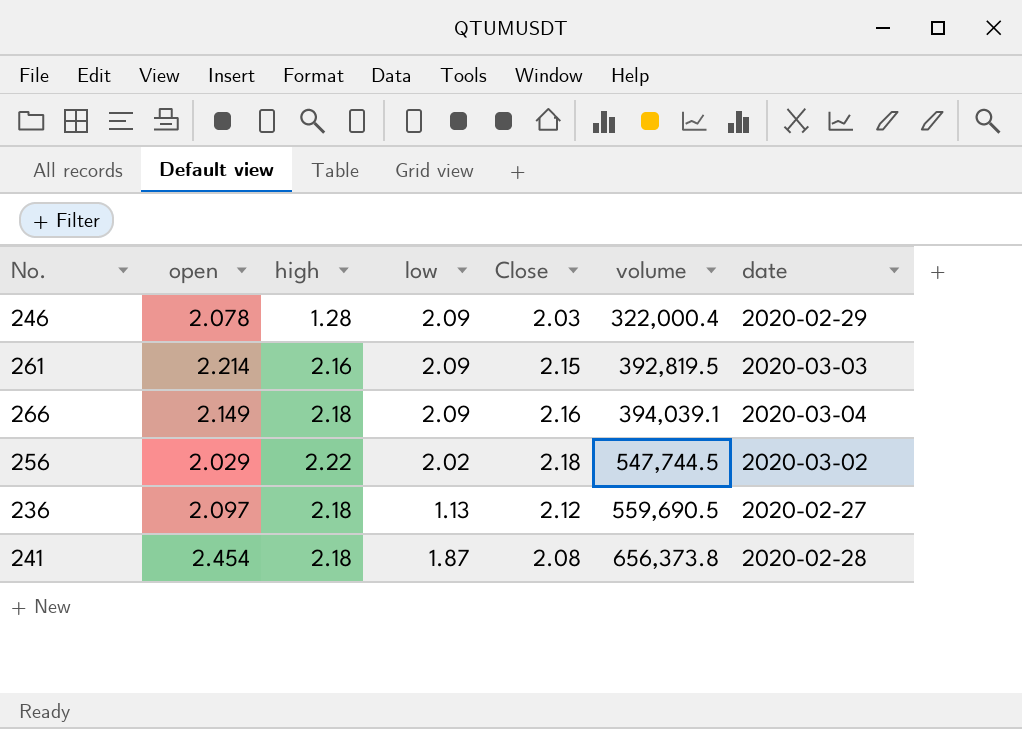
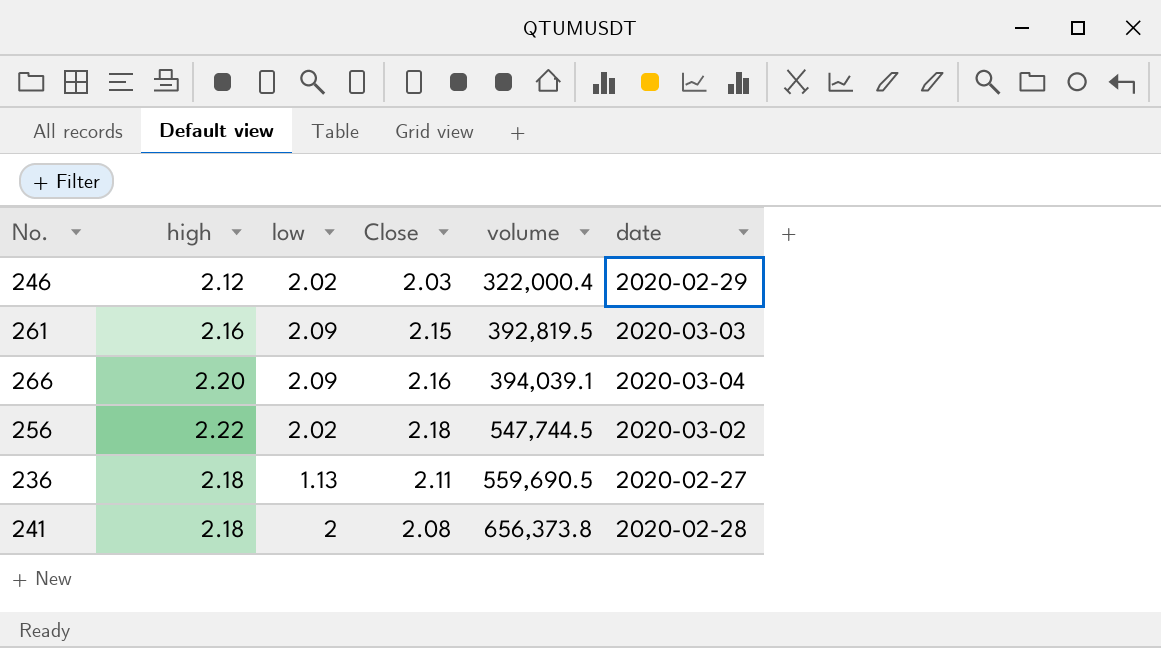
column open | position: 2 -> none
246 | high: 1.28 -> 2.12
246 | low: 2.09 -> 2.02
266 | high: 2.18 -> 2.20
236 | Close: 2.12 -> 2.11
241 | low: 1.87 -> 2

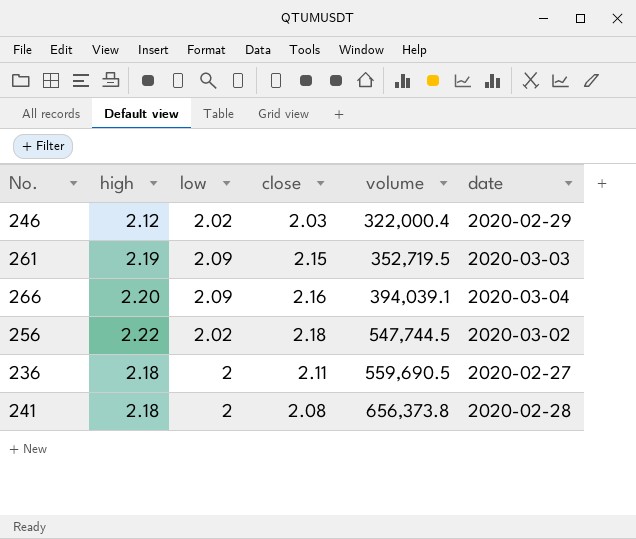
column name: Close -> close
261 | high: 2.16 -> 2.19
261 | volume: 392,819.5 -> 352,719.5
236 | low: 1.13 -> 2

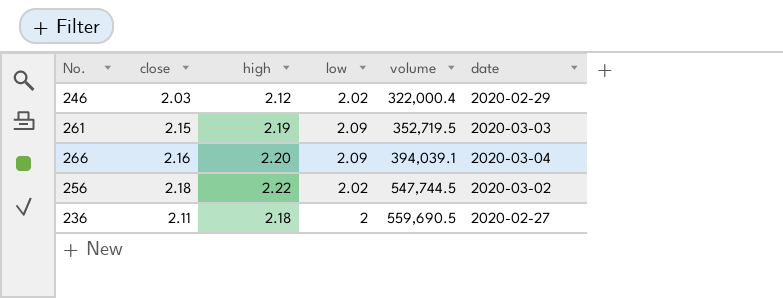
column close | position: 4 -> 2
row 241: 2.18 | 2 | 2.08 | 656,373.8 | 2020-02-28 -> none

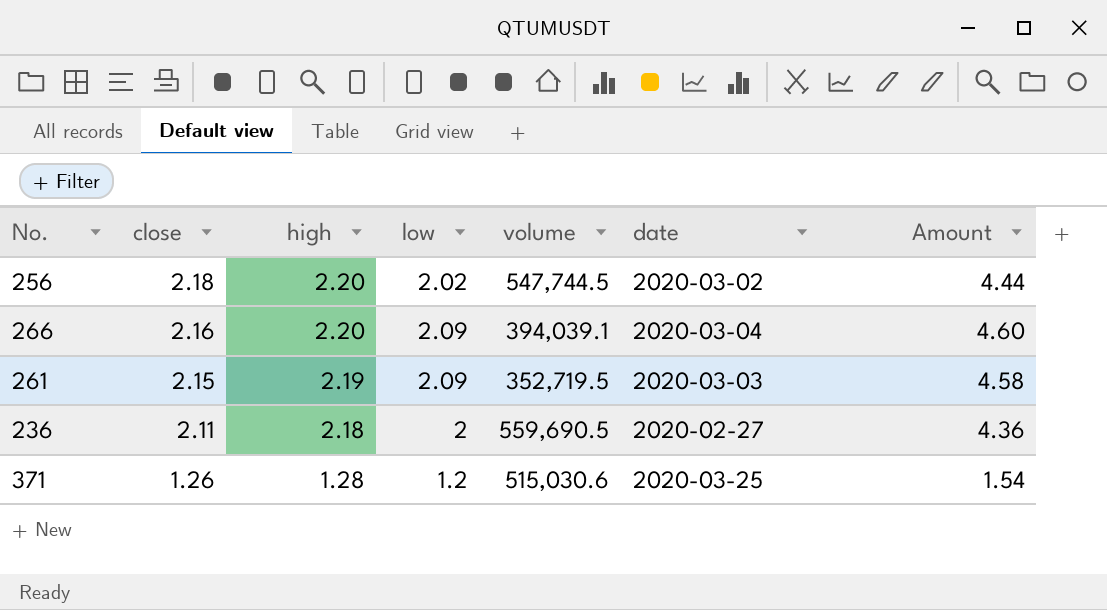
row order: volume ascending -> close descending
column Amount | formula: none -> [high] * [low]
row 246: 2.03 | 2.12 | 2.02 | 322,000.4 | 2020-02-29 -> none
256 | high: 2.22 -> 2.20
row 371: none -> 1.26 | 1.28 | 1.2 | 515,030.6 | 2020-03-25 | 1.54

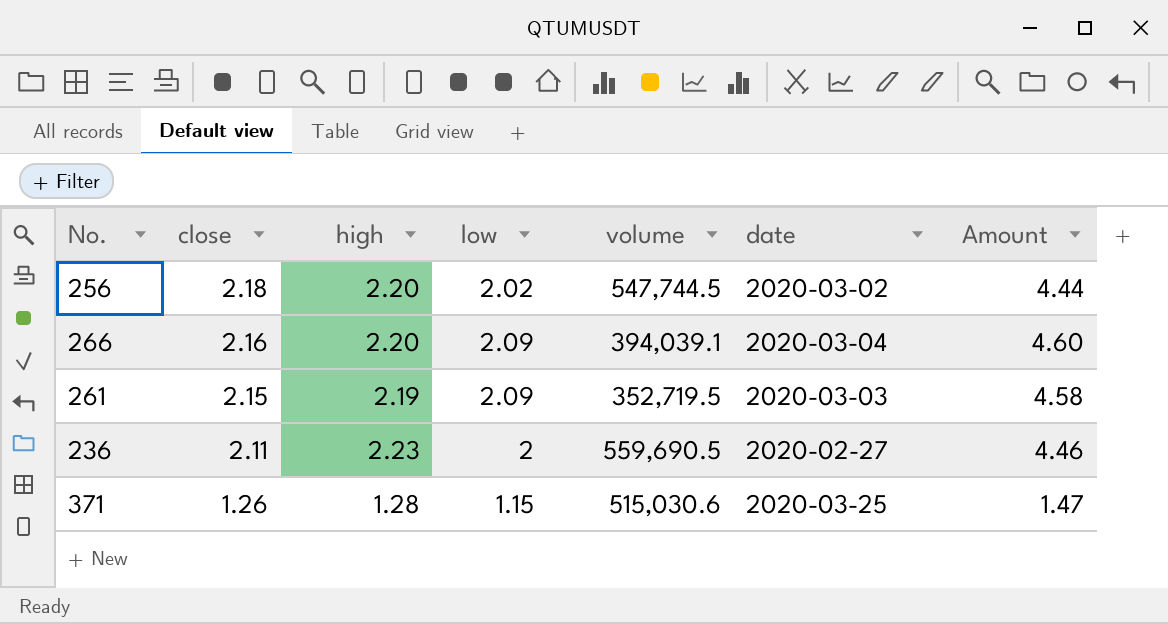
236 | high: 2.18 -> 2.23
236 | Amount: 4.36 -> 4.46
371 | low: 1.2 -> 1.15
371 | Amount: 1.54 -> 1.47

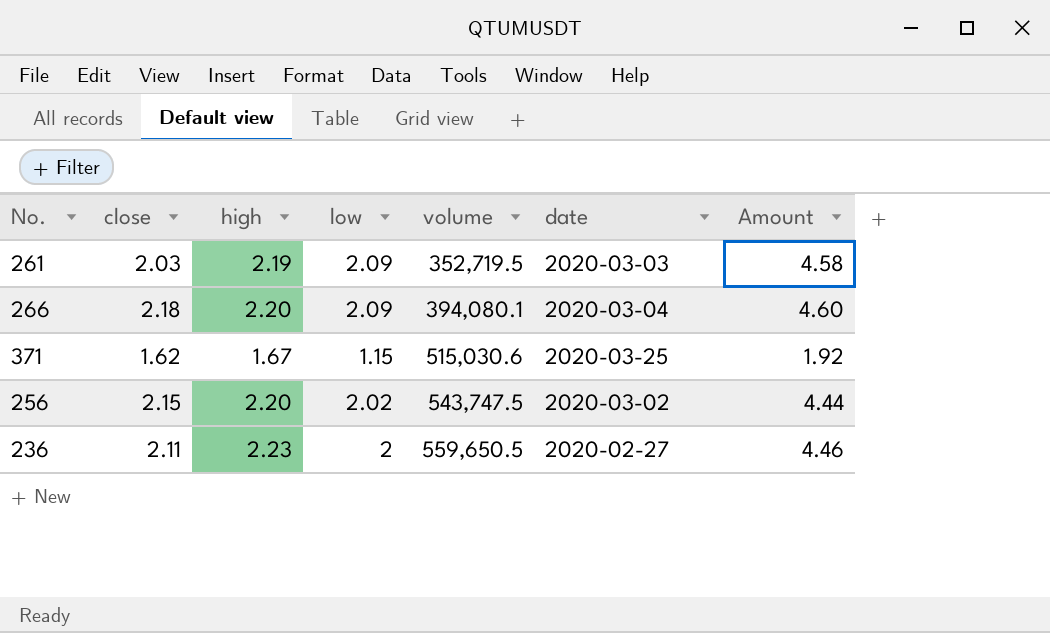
row order: close descending -> volume ascending
261 | close: 2.15 -> 2.03
266 | close: 2.16 -> 2.18
266 | volume: 394,039.1 -> 394,080.1
371 | close: 1.26 -> 1.62
371 | high: 1.28 -> 1.67
371 | Amount: 1.47 -> 1.92
256 | close: 2.18 -> 2.15
256 | volume: 547,744.5 -> 543,747.5
236 | volume: 559,690.5 -> 559,650.5

